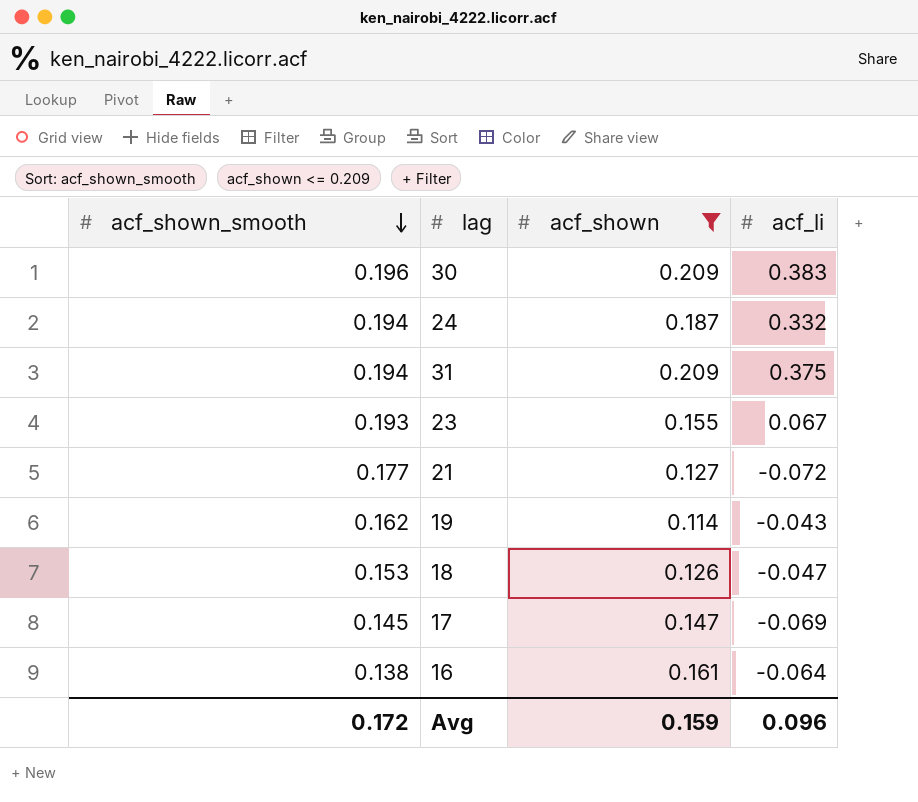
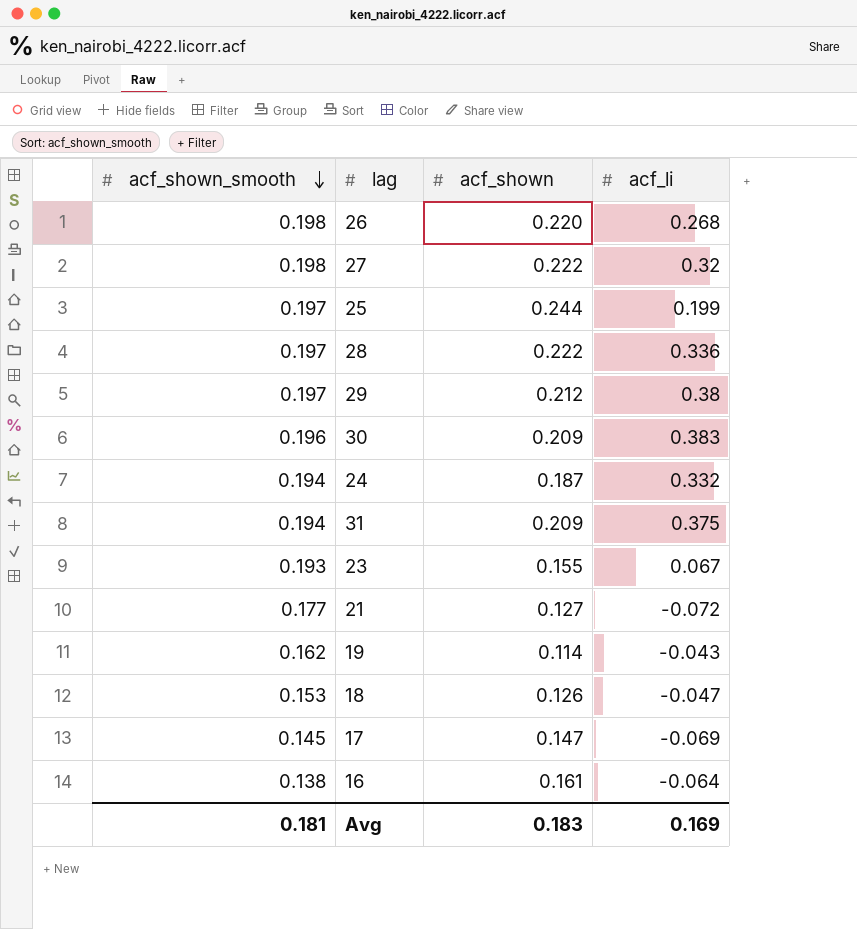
filter: acf_shown <= 0.209 -> none
Avg | acf_shown_smooth: 0.172 -> 0.181
Avg | acf_shown: 0.159 -> 0.183
Avg | acf_li: 0.096 -> 0.169

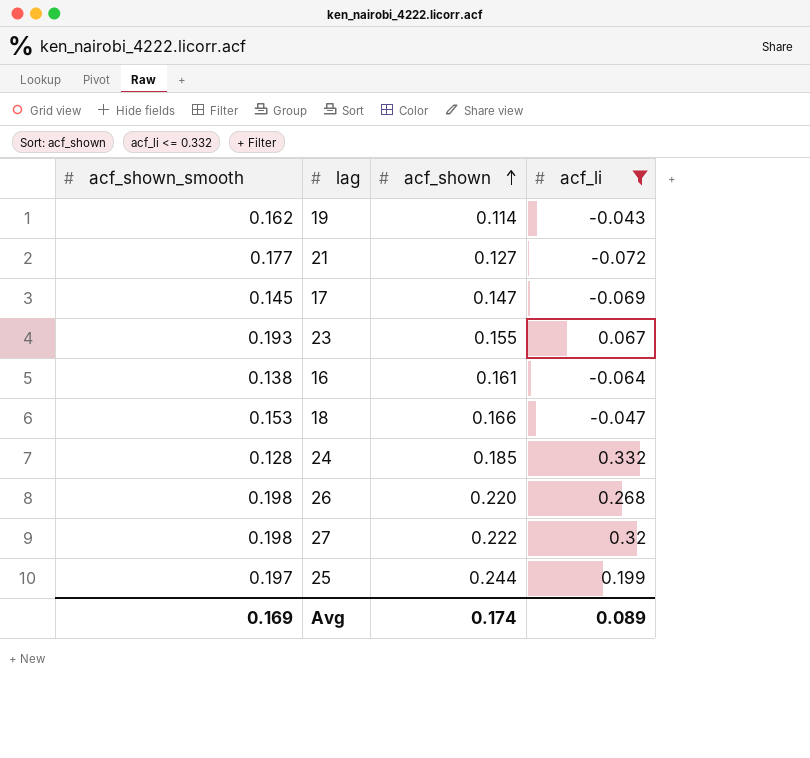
filter: none -> acf_li <= 0.332
row order: acf_shown_smooth descending -> acf_shown ascending
18 | acf_shown: 0.126 -> 0.166
24 | acf_shown_smooth: 0.194 -> 0.128
24 | acf_shown: 0.187 -> 0.185
Avg | acf_shown_smooth: 0.181 -> 0.169
Avg | acf_shown: 0.183 -> 0.174
Avg | acf_li: 0.169 -> 0.089

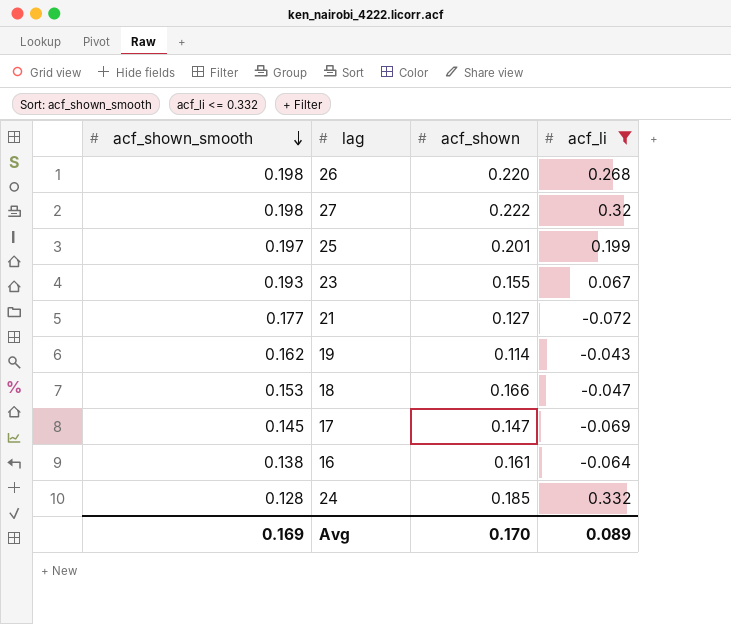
row order: acf_shown ascending -> acf_shown_smooth descending
25 | acf_shown: 0.244 -> 0.201
Avg | acf_shown: 0.174 -> 0.170

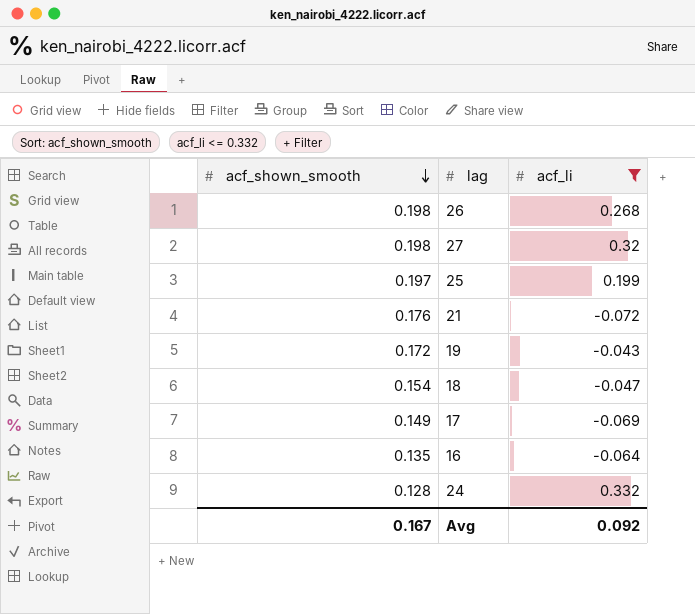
column acf_shown | position: 3 -> none
row 23: 0.193 | 0.155 | 0.067 -> none
21 | acf_shown_smooth: 0.177 -> 0.176
19 | acf_shown_smooth: 0.162 -> 0.172
18 | acf_shown_smooth: 0.153 -> 0.154
17 | acf_shown_smooth: 0.145 -> 0.149
16 | acf_shown_smooth: 0.138 -> 0.135
Avg | acf_shown_smooth: 0.169 -> 0.167
Avg | acf_li: 0.089 -> 0.092

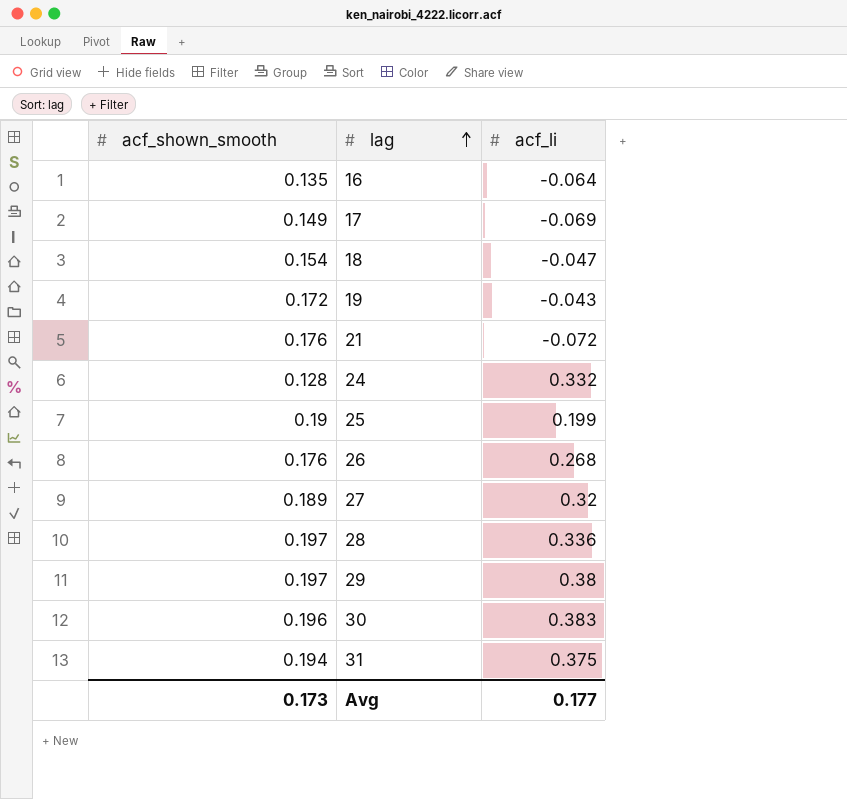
filter: acf_li <= 0.332 -> none
row order: acf_shown_smooth descending -> lag ascending
25 | acf_shown_smooth: 0.197 -> 0.19
26 | acf_shown_smooth: 0.198 -> 0.176
27 | acf_shown_smooth: 0.198 -> 0.189
Avg | acf_shown_smooth: 0.167 -> 0.173
Avg | acf_li: 0.092 -> 0.177

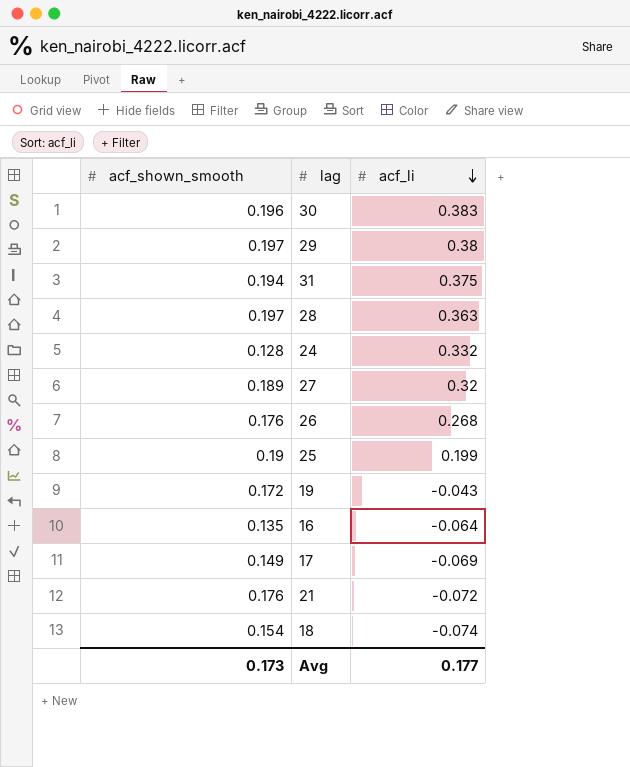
row order: lag ascending -> acf_li descending
28 | acf_li: 0.336 -> 0.363
18 | acf_li: -0.047 -> -0.074

